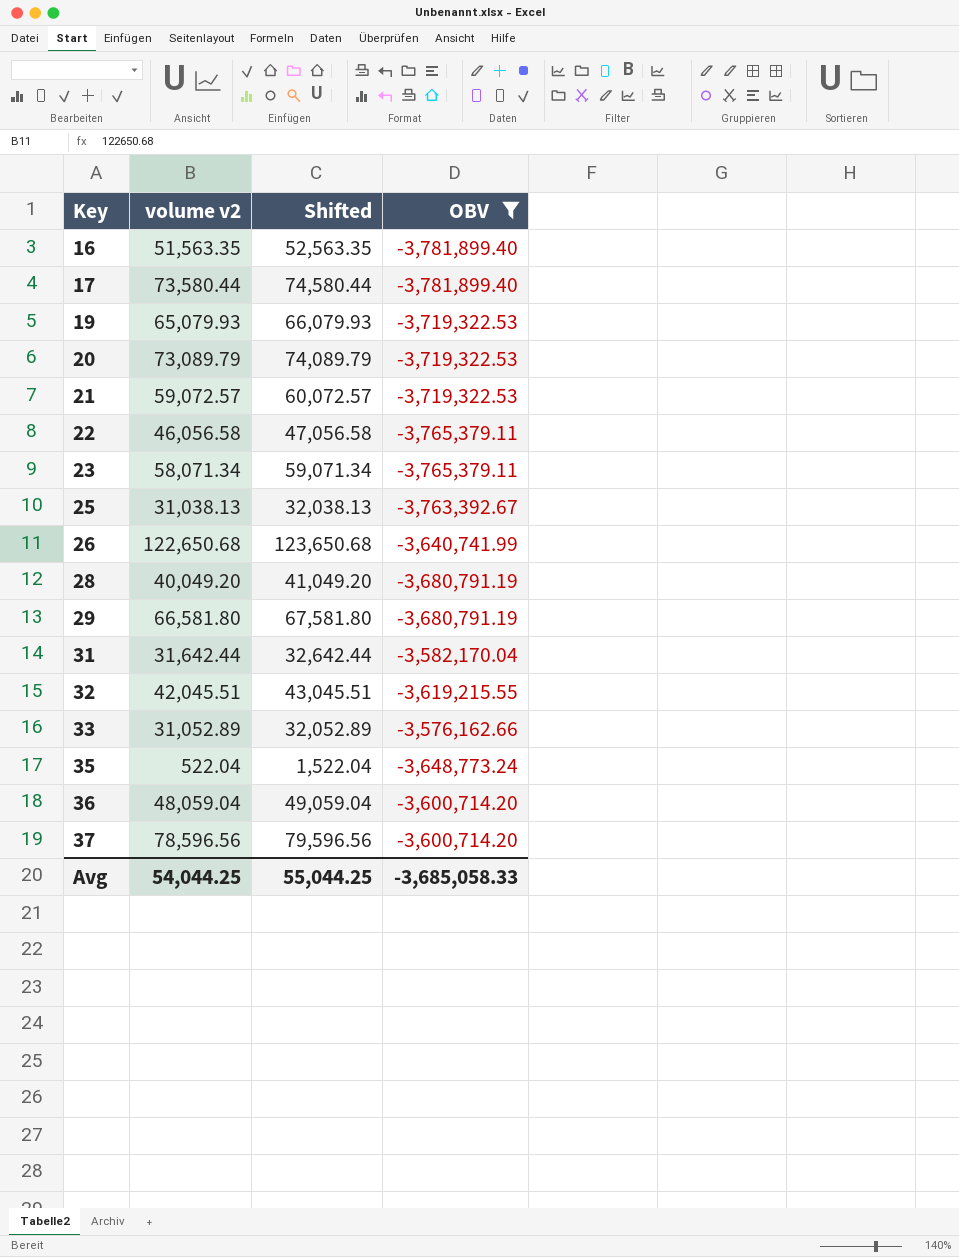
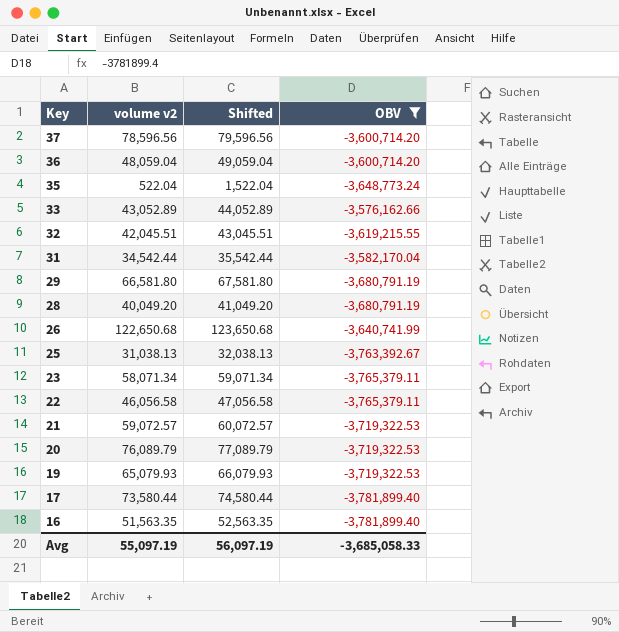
row order: Key ascending -> Key descending
33 | volume v2: 31,052.89 -> 43,052.89
33 | Shifted: 32,052.89 -> 44,052.89
31 | volume v2: 31,642.44 -> 34,542.44
31 | Shifted: 32,642.44 -> 35,542.44
20 | volume v2: 73,089.79 -> 76,089.79
20 | Shifted: 74,089.79 -> 77,089.79
Avg | volume v2: 54,044.25 -> 55,097.19
Avg | Shifted: 55,044.25 -> 56,097.19

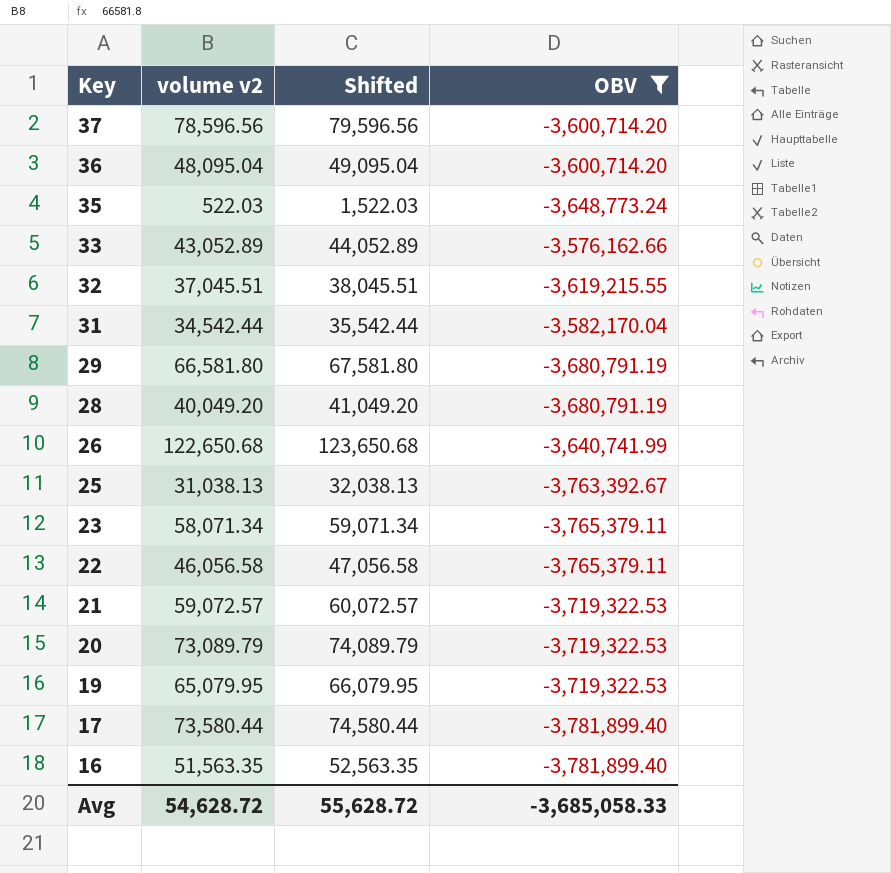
36 | volume v2: 48,059.04 -> 48,095.04
36 | Shifted: 49,059.04 -> 49,095.04
35 | volume v2: 522.04 -> 522.03
35 | Shifted: 1,522.04 -> 1,522.03
32 | volume v2: 42,045.51 -> 37,045.51
32 | Shifted: 43,045.51 -> 38,045.51
20 | volume v2: 76,089.79 -> 73,089.79
20 | Shifted: 77,089.79 -> 74,089.79
19 | volume v2: 65,079.93 -> 65,079.95
19 | Shifted: 66,079.93 -> 66,079.95
Avg | volume v2: 55,097.19 -> 54,628.72
Avg | Shifted: 56,097.19 -> 55,628.72

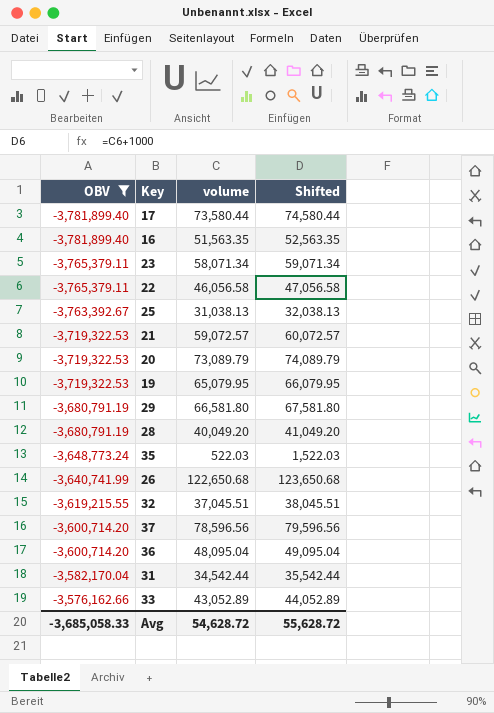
row order: Key descending -> OBV ascending
column OBV | position: 4 -> 1
column name: volume v2 -> volume

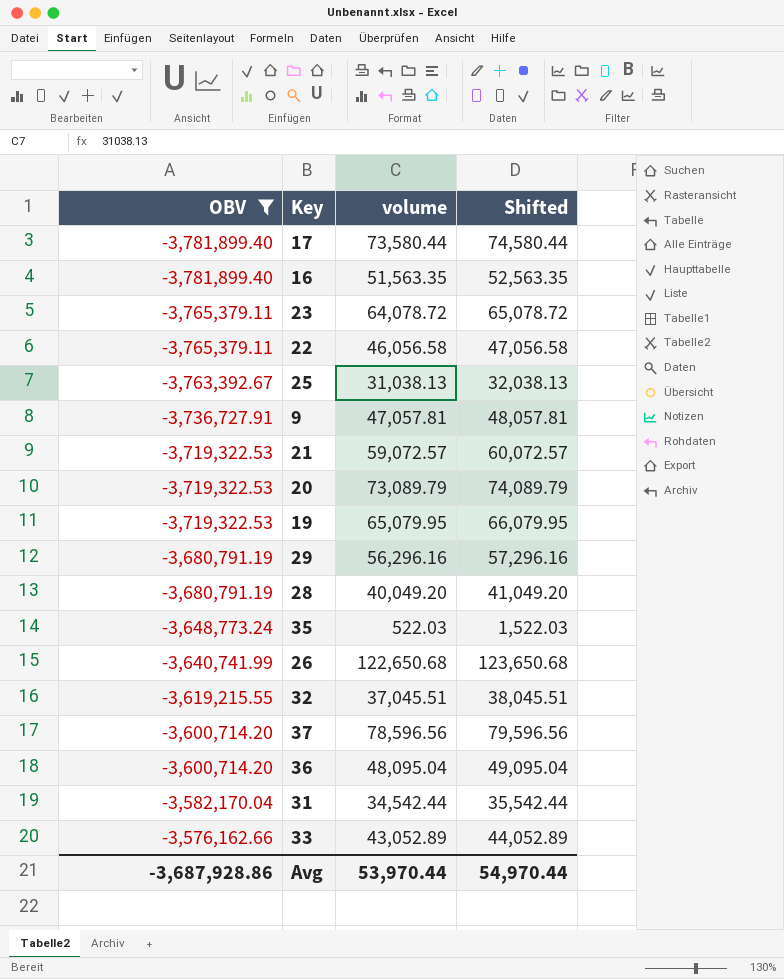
23 | volume: 58,071.34 -> 64,078.72
23 | Shifted: 59,071.34 -> 65,078.72
row 9: none -> -3,736,727.91 | 47,057.81 | 48,057.81
29 | volume: 66,581.80 -> 56,296.16
29 | Shifted: 67,581.80 -> 57,296.16
Avg | OBV: -3,685,058.33 -> -3,687,928.86
Avg | volume: 54,628.72 -> 53,970.44
Avg | Shifted: 55,628.72 -> 54,970.44

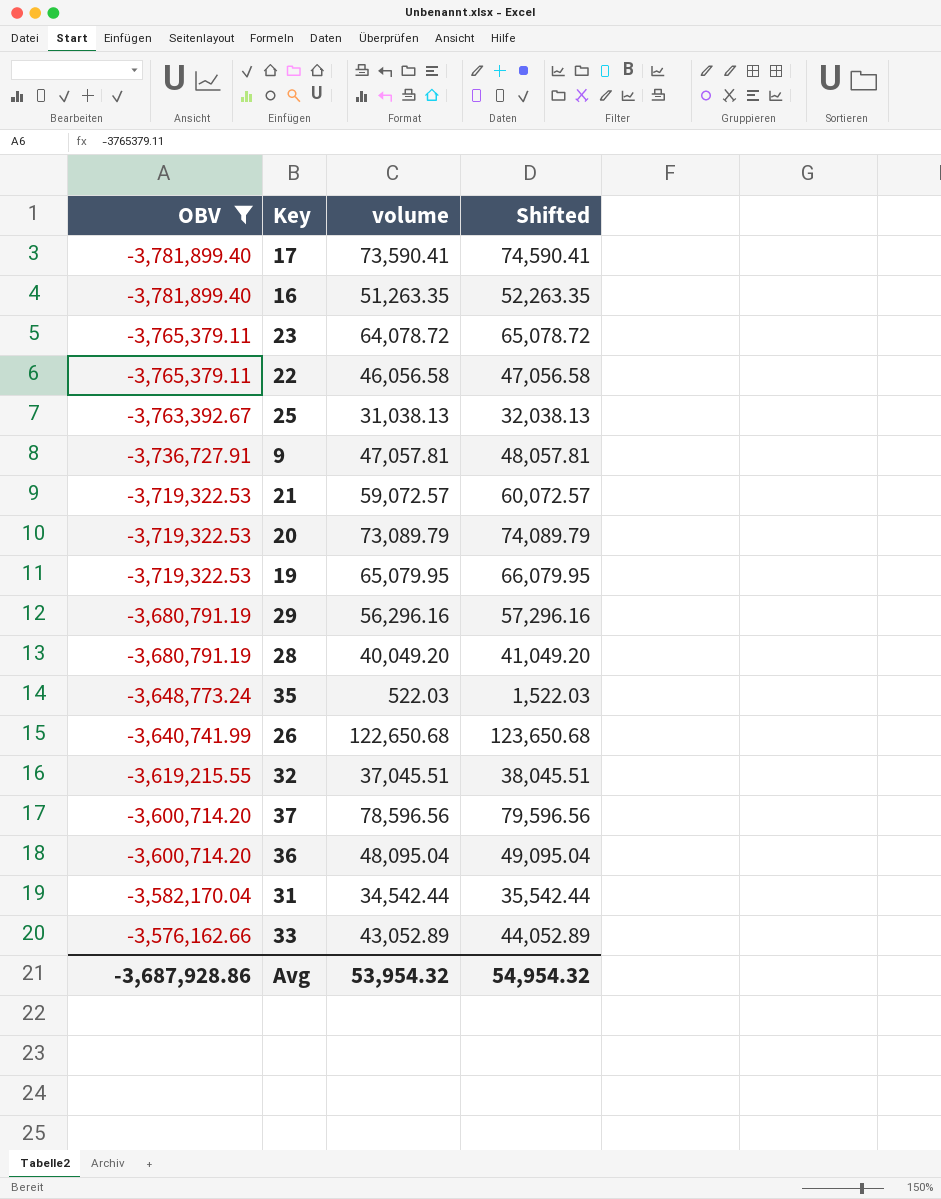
17 | volume: 73,580.44 -> 73,590.41
17 | Shifted: 74,580.44 -> 74,590.41
16 | volume: 51,563.35 -> 51,263.35
16 | Shifted: 52,563.35 -> 52,263.35
Avg | volume: 53,970.44 -> 53,954.32
Avg | Shifted: 54,970.44 -> 54,954.32

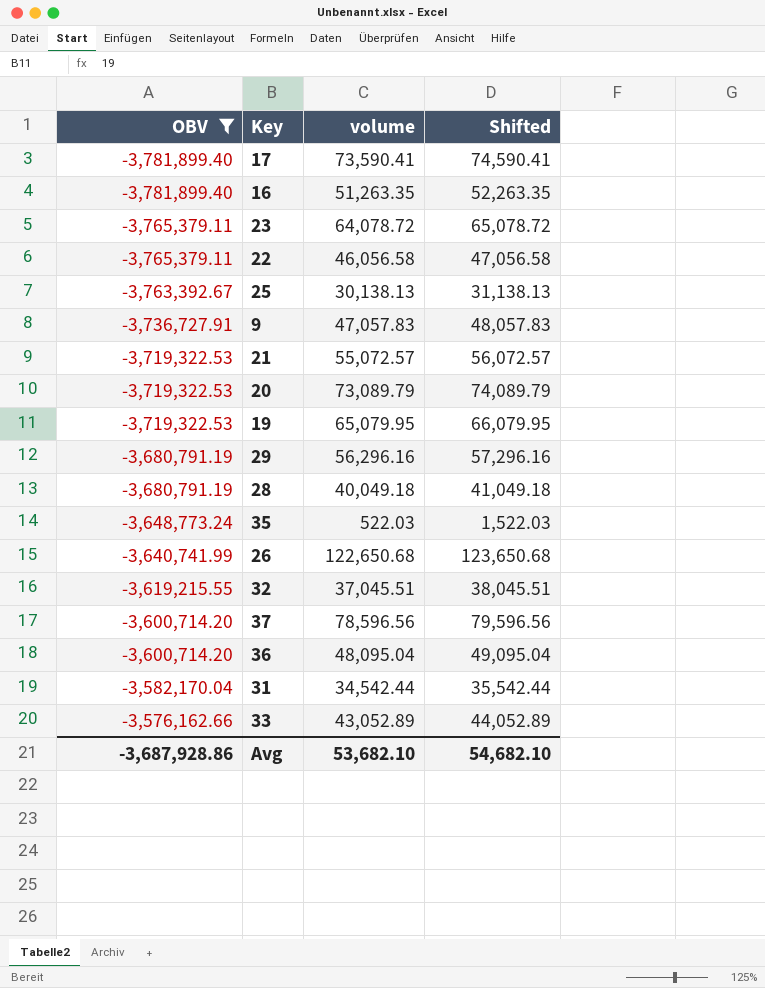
25 | volume: 31,038.13 -> 30,138.13
25 | Shifted: 32,038.13 -> 31,138.13
9 | volume: 47,057.81 -> 47,057.83
9 | Shifted: 48,057.81 -> 48,057.83
21 | volume: 59,072.57 -> 55,072.57
21 | Shifted: 60,072.57 -> 56,072.57
28 | volume: 40,049.20 -> 40,049.18
28 | Shifted: 41,049.20 -> 41,049.18
Avg | volume: 53,954.32 -> 53,682.10
Avg | Shifted: 54,954.32 -> 54,682.10

